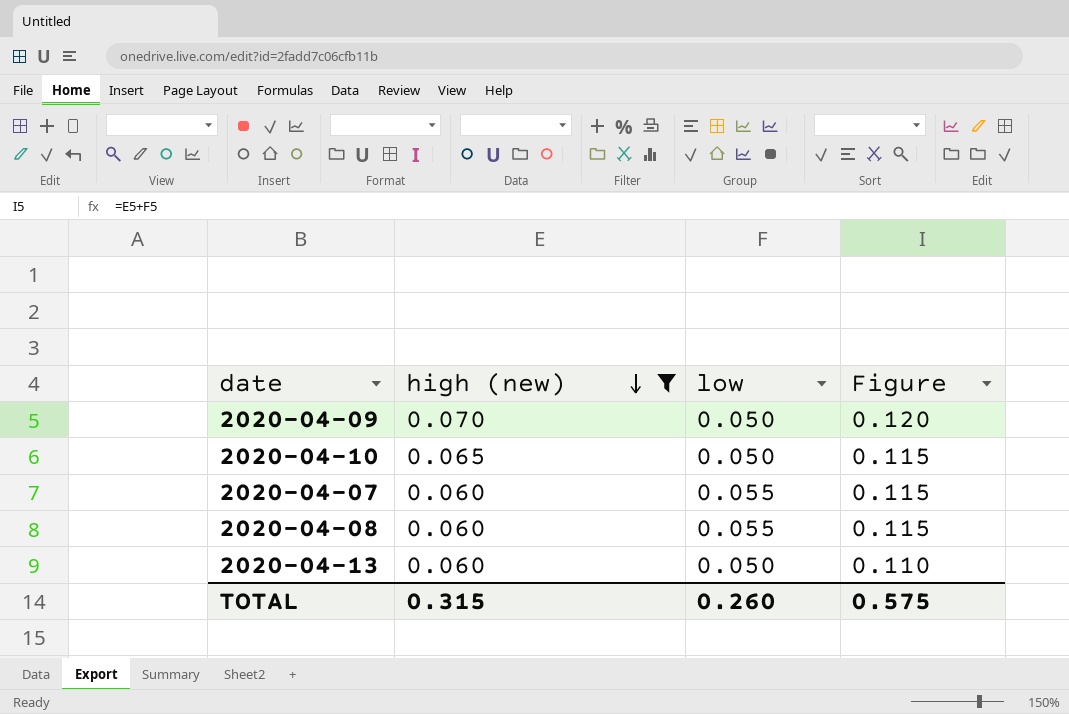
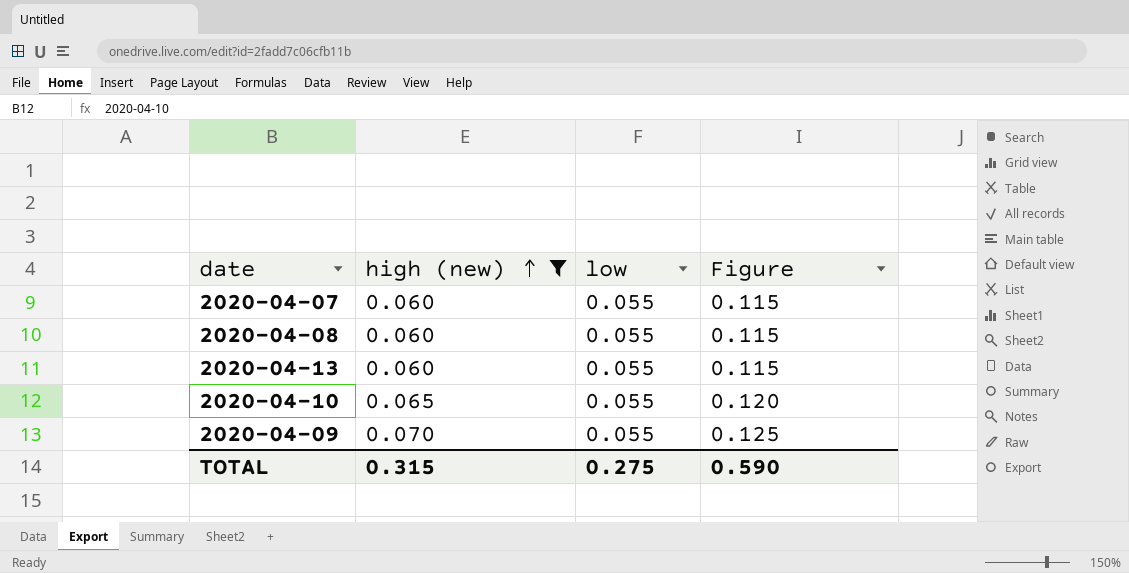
row order: high (new) descending -> high (new) ascending
2020-04-13 | low: 0.050 -> 0.055
2020-04-13 | Figure: 0.110 -> 0.115
2020-04-10 | low: 0.050 -> 0.055
2020-04-10 | Figure: 0.115 -> 0.120
2020-04-09 | low: 0.050 -> 0.055
2020-04-09 | Figure: 0.120 -> 0.125
TOTAL | low: 0.260 -> 0.275
TOTAL | Figure: 0.575 -> 0.590

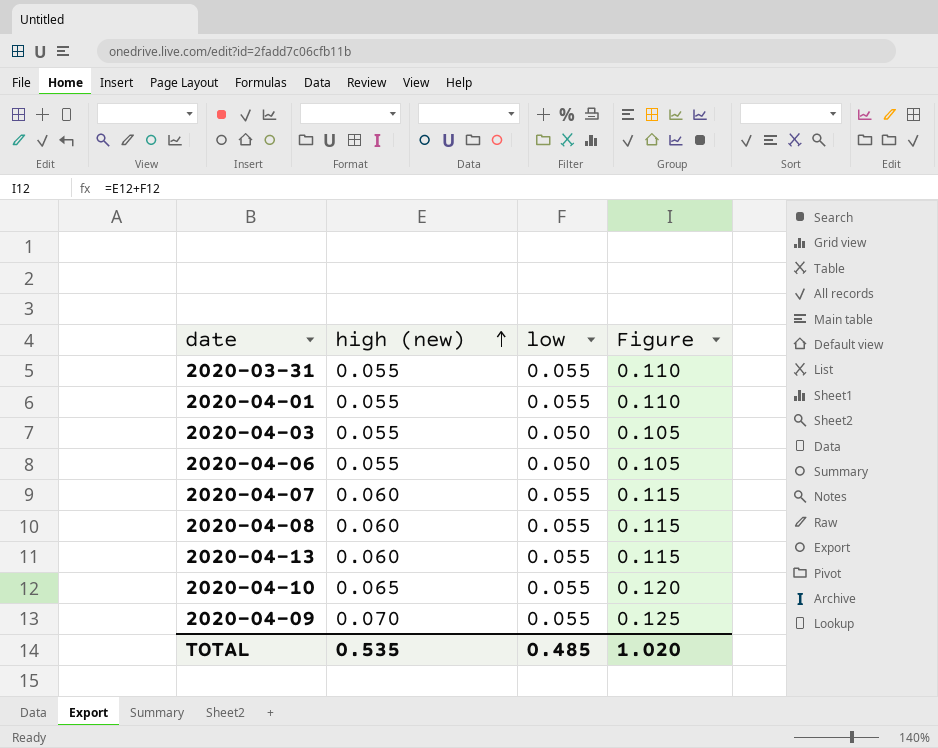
filter: high (new) != 0.055 -> none
TOTAL | high (new): 0.315 -> 0.535
TOTAL | low: 0.275 -> 0.485
TOTAL | Figure: 0.590 -> 1.020

